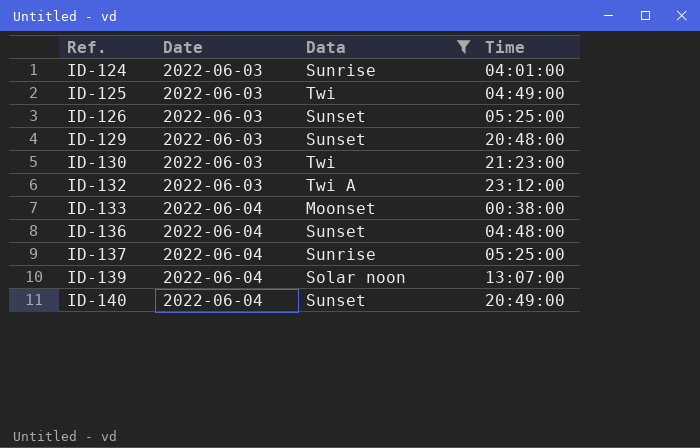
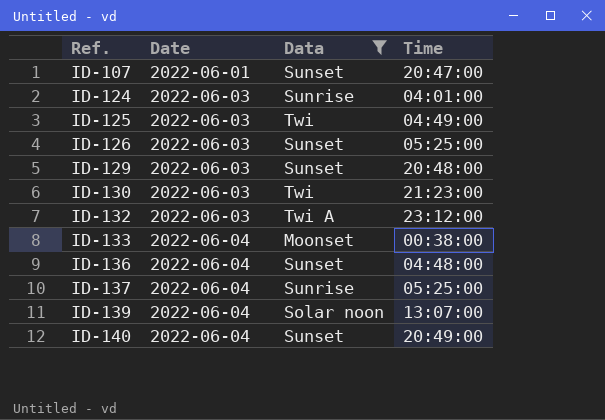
row ID-107: none -> 2022-06-01 | Sunset | 20:47:00

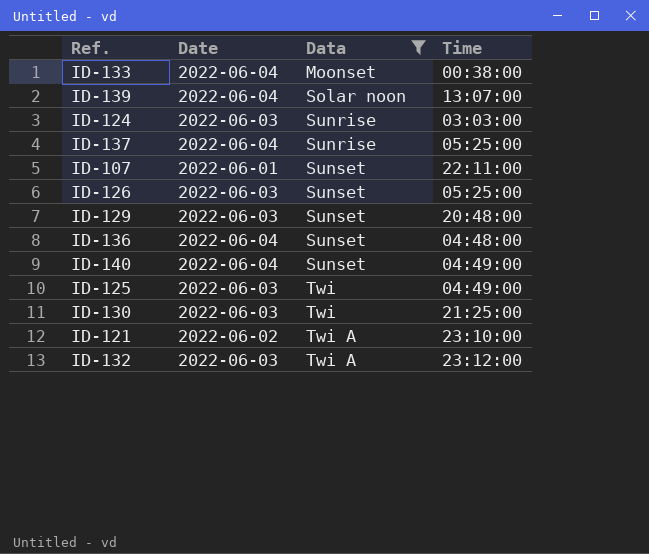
row order: Ref. ascending -> Data ascending
ID-124 | Time: 04:01:00 -> 03:03:00
ID-107 | Time: 20:47:00 -> 22:11:00
ID-140 | Time: 20:49:00 -> 04:49:00
ID-130 | Time: 21:23:00 -> 21:25:00
row ID-121: none -> 2022-06-02 | Twi A | 23:10:00

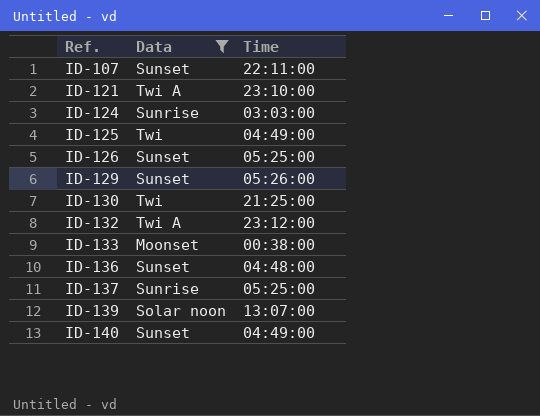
row order: Data ascending -> Ref. ascending
column Date | position: 2 -> none
ID-129 | Time: 20:48:00 -> 05:26:00

